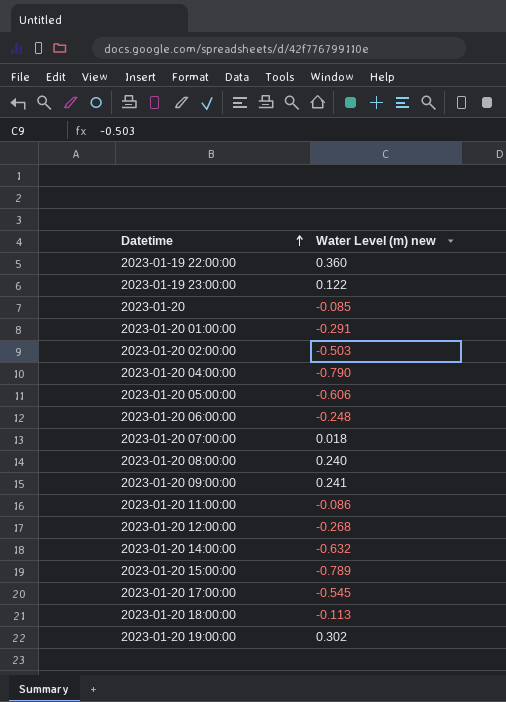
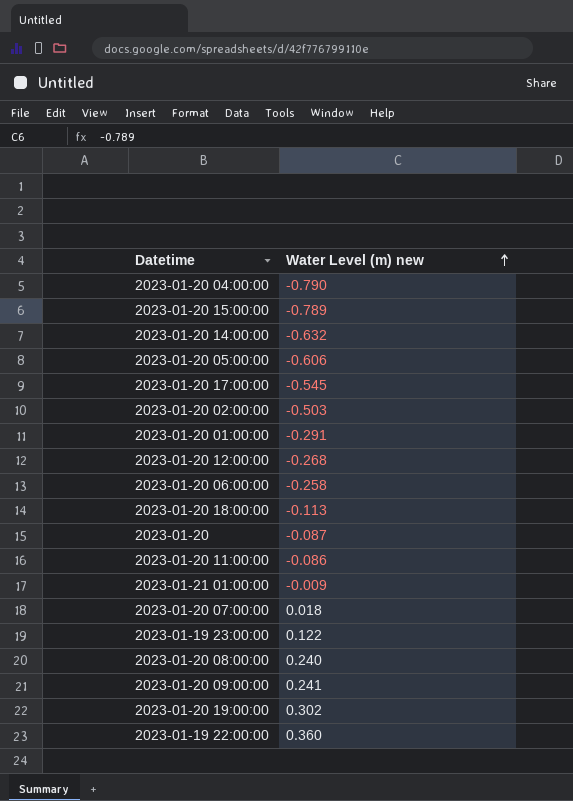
row order: Datetime ascending -> Water Level (m) new ascending
2023-01-20 06:00:00 | Water Level (m) new: -0.248 -> -0.258
2023-01-20 | Water Level (m) new: -0.085 -> -0.087
row 2023-01-21 01:00:00: none -> -0.009

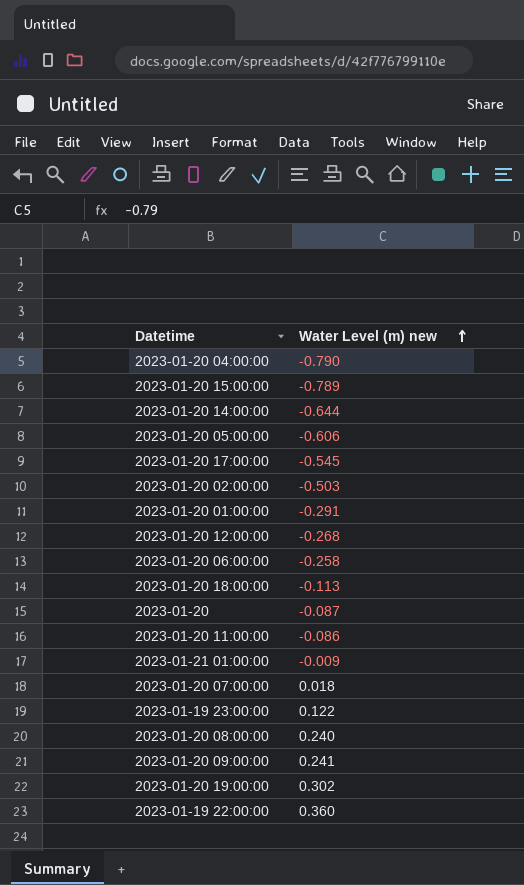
2023-01-20 14:00:00 | Water Level (m) new: -0.632 -> -0.644

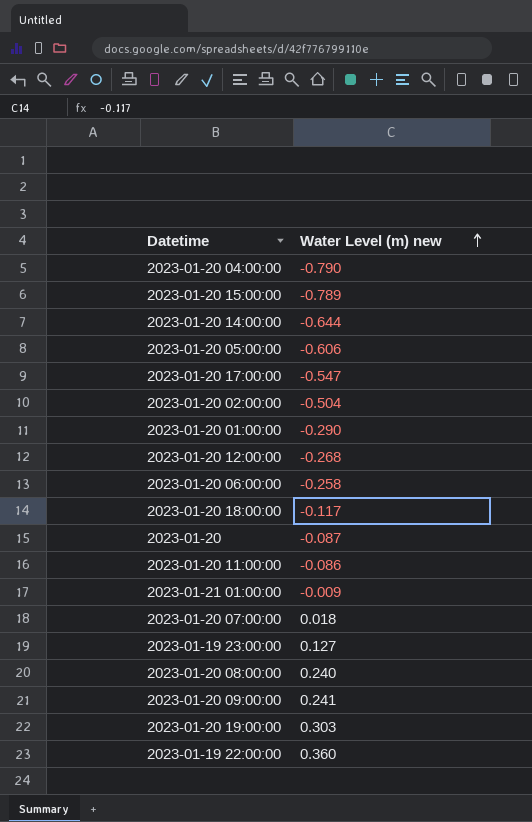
2023-01-20 17:00:00 | Water Level (m) new: -0.545 -> -0.547
2023-01-20 02:00:00 | Water Level (m) new: -0.503 -> -0.504
2023-01-20 01:00:00 | Water Level (m) new: -0.291 -> -0.290
2023-01-20 18:00:00 | Water Level (m) new: -0.113 -> -0.117
2023-01-19 23:00:00 | Water Level (m) new: 0.122 -> 0.127
2023-01-20 19:00:00 | Water Level (m) new: 0.302 -> 0.303

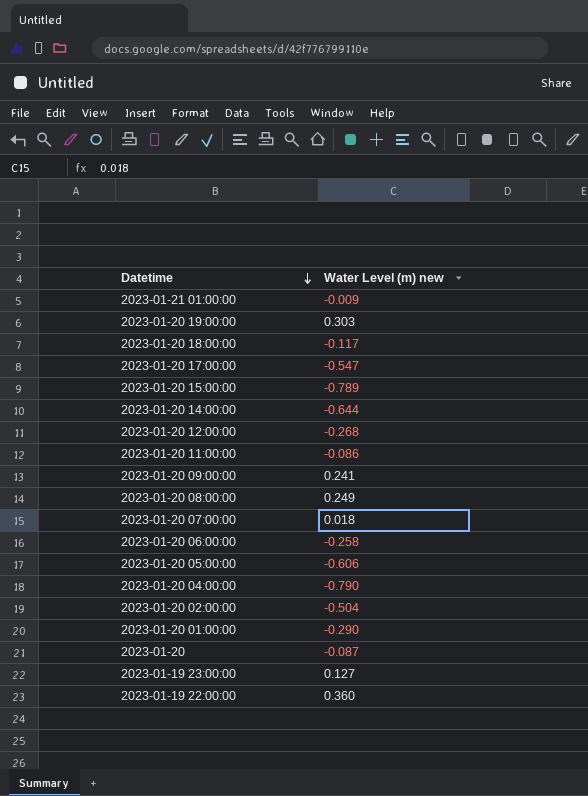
row order: Water Level (m) new ascending -> Datetime descending
2023-01-20 08:00:00 | Water Level (m) new: 0.240 -> 0.249

